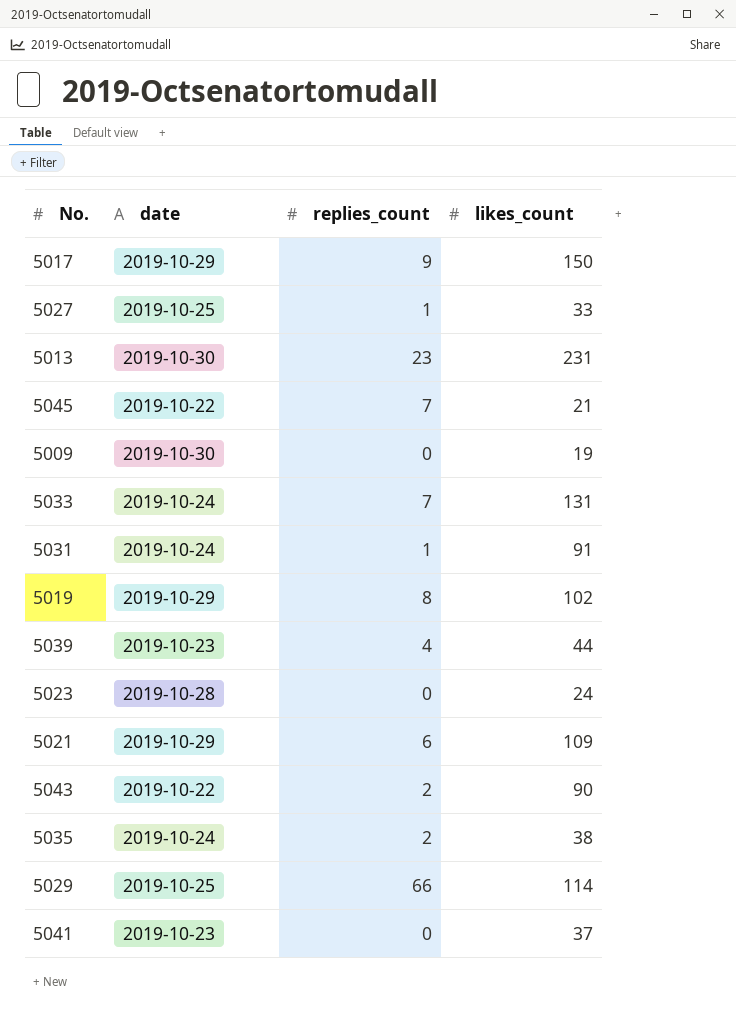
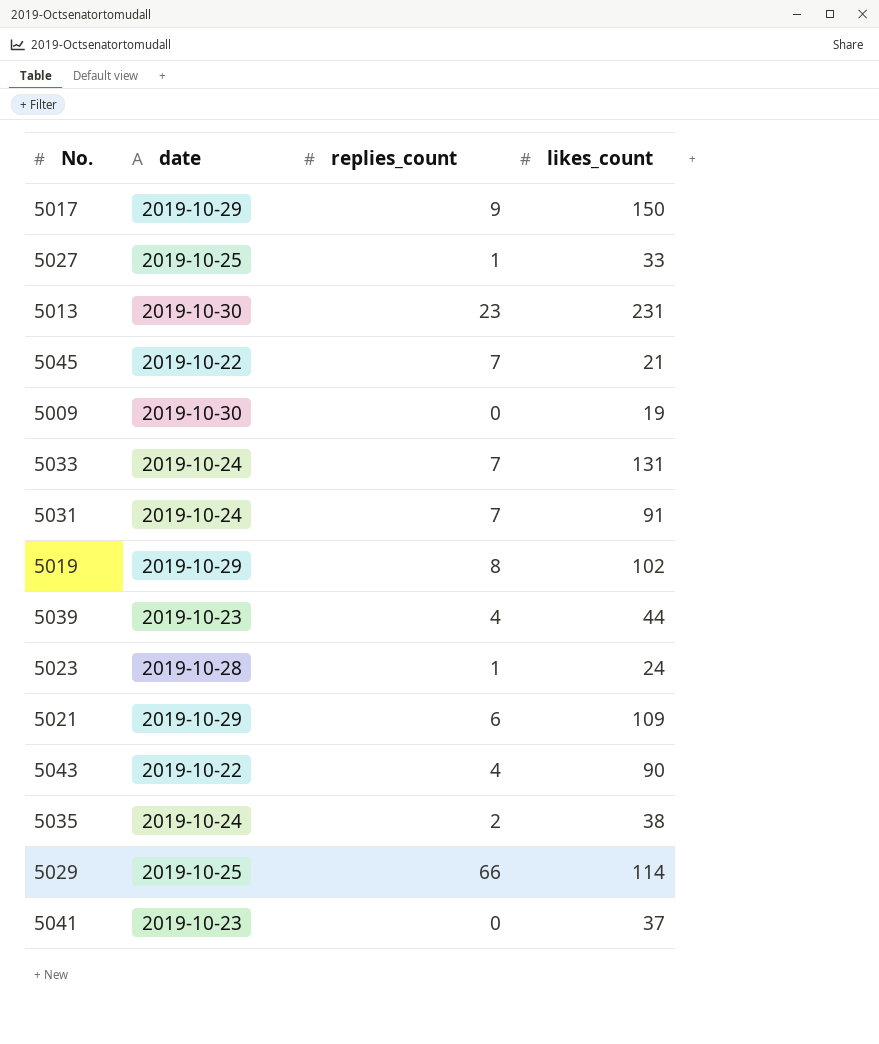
5031 | replies_count: 1 -> 7
5023 | replies_count: 0 -> 1
5043 | replies_count: 2 -> 4

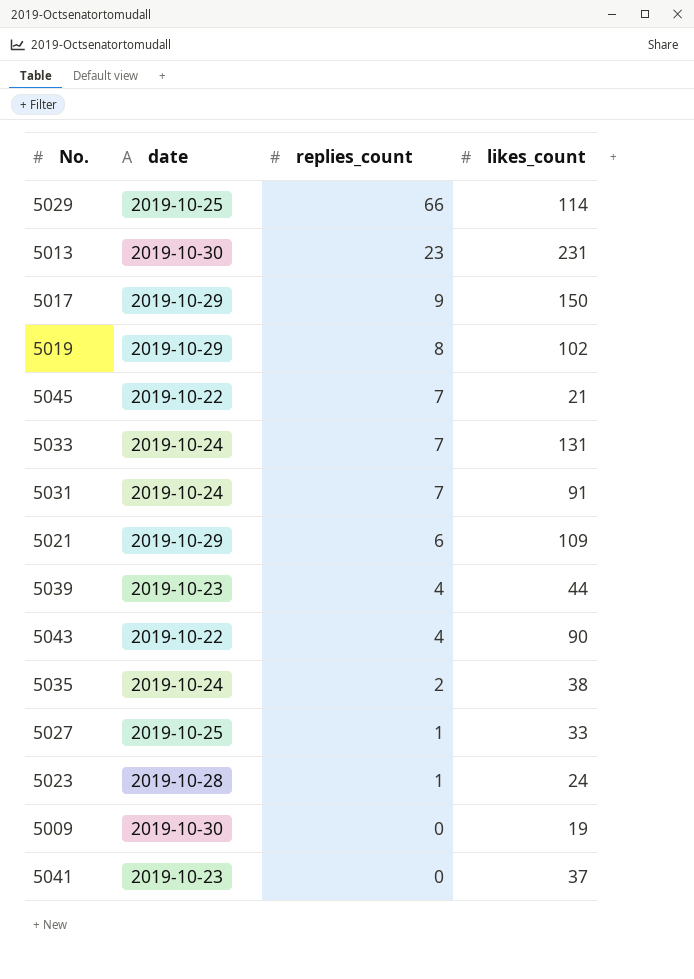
row order: none -> replies_count descending

